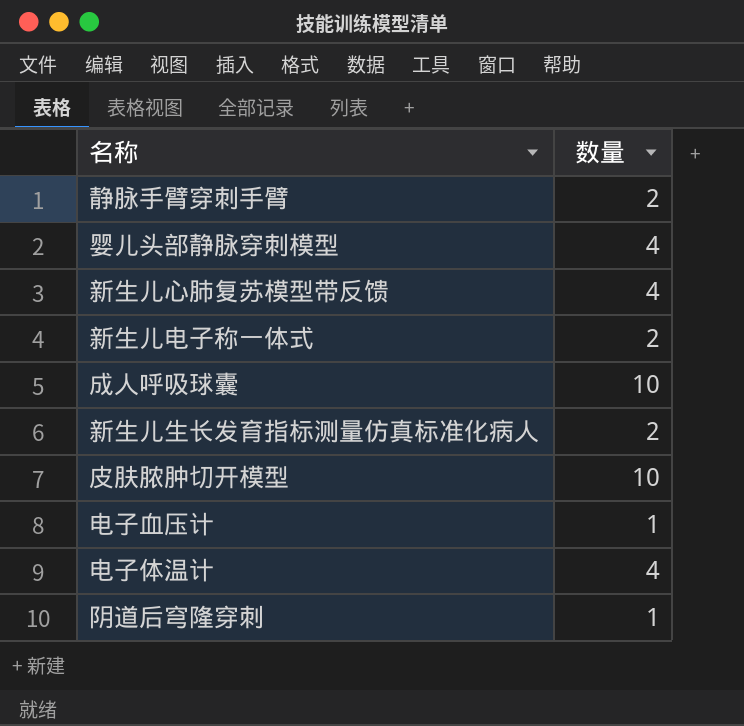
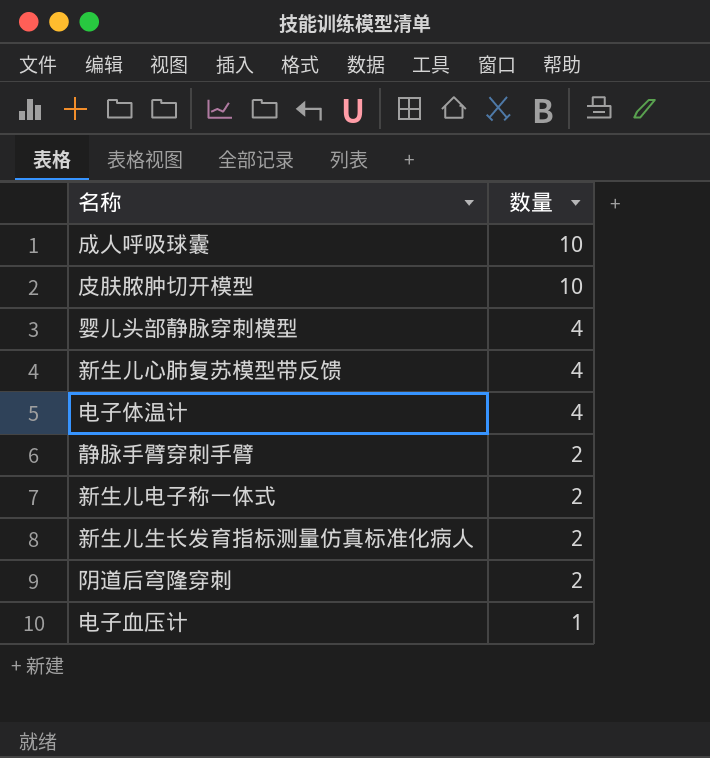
row order: none -> 数量 descending
阴道后穹隆穿刺 | 数量: 1 -> 2

